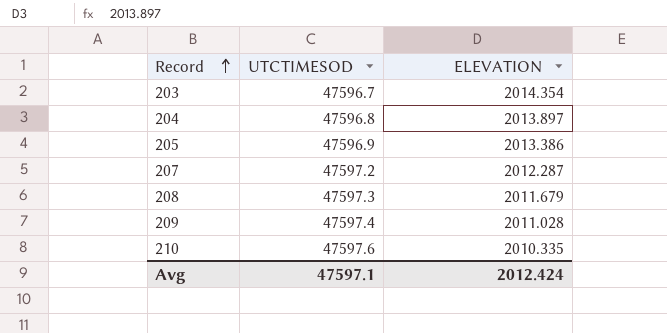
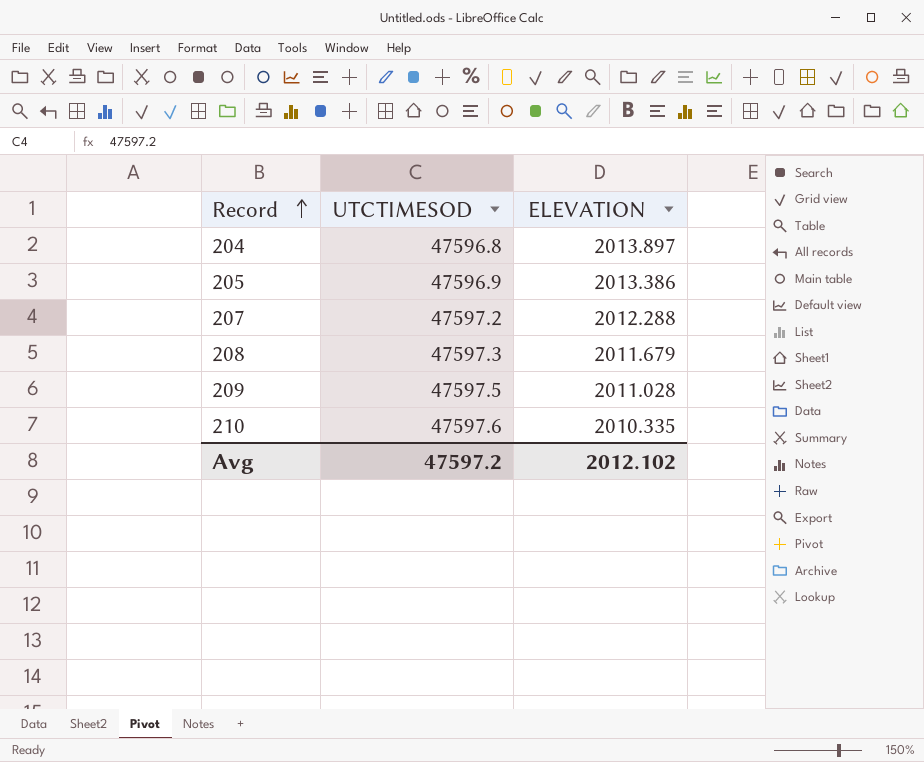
row 203: 47596.7 | 2014.354 -> none
207 | ELEVATION: 2012.287 -> 2012.288
209 | UTCTIMESOD: 47597.4 -> 47597.5
Avg | UTCTIMESOD: 47597.1 -> 47597.2
Avg | ELEVATION: 2012.424 -> 2012.102

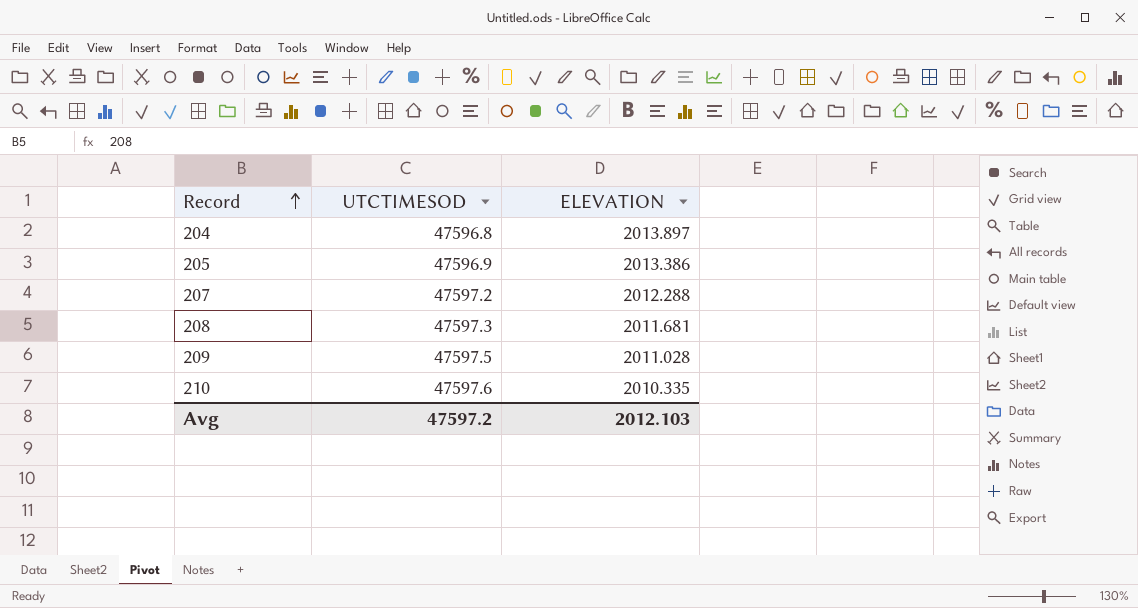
208 | ELEVATION: 2011.679 -> 2011.681
Avg | ELEVATION: 2012.102 -> 2012.103

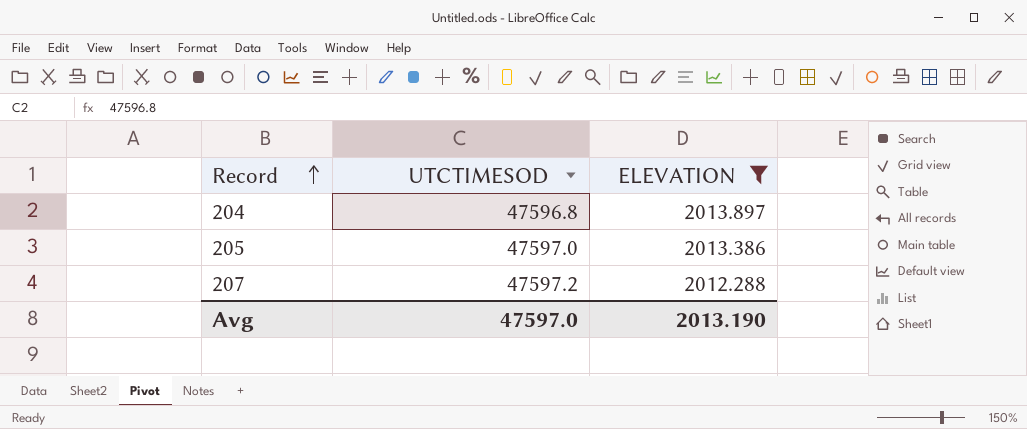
filter: none -> ELEVATION >= 2012.288
205 | UTCTIMESOD: 47596.9 -> 47597.0
Avg | UTCTIMESOD: 47597.2 -> 47597.0
Avg | ELEVATION: 2012.103 -> 2013.190

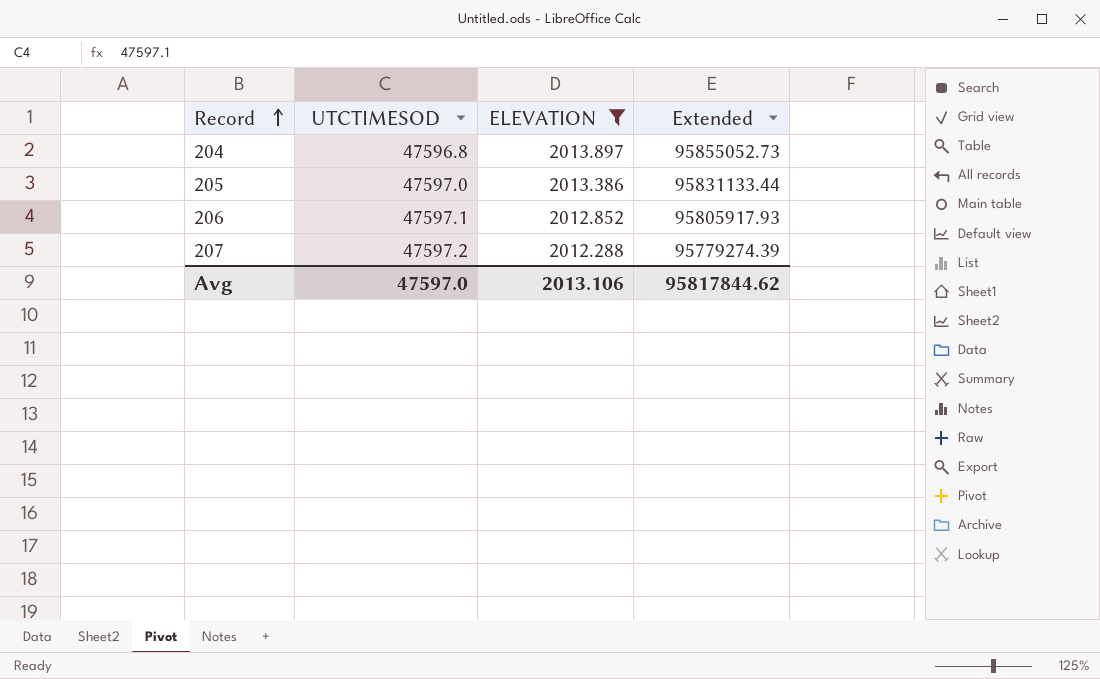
column Extended | formula: none -> [UTCTIMESOD] * [ELEVATION]
row 206: none -> 47597.1 | 2012.852 | 95805917.93
Avg | ELEVATION: 2013.190 -> 2013.106

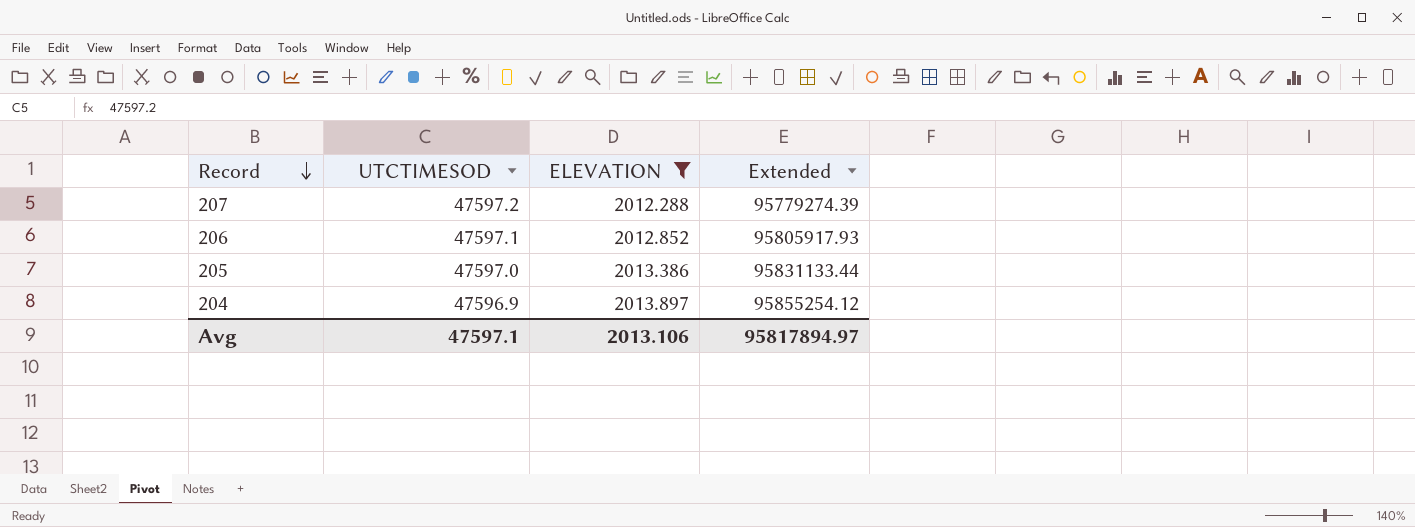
row order: Record ascending -> Record descending
204 | UTCTIMESOD: 47596.8 -> 47596.9
204 | Extended: 95855052.73 -> 95855254.12
Avg | UTCTIMESOD: 47597.0 -> 47597.1
Avg | Extended: 95817844.62 -> 95817894.97

